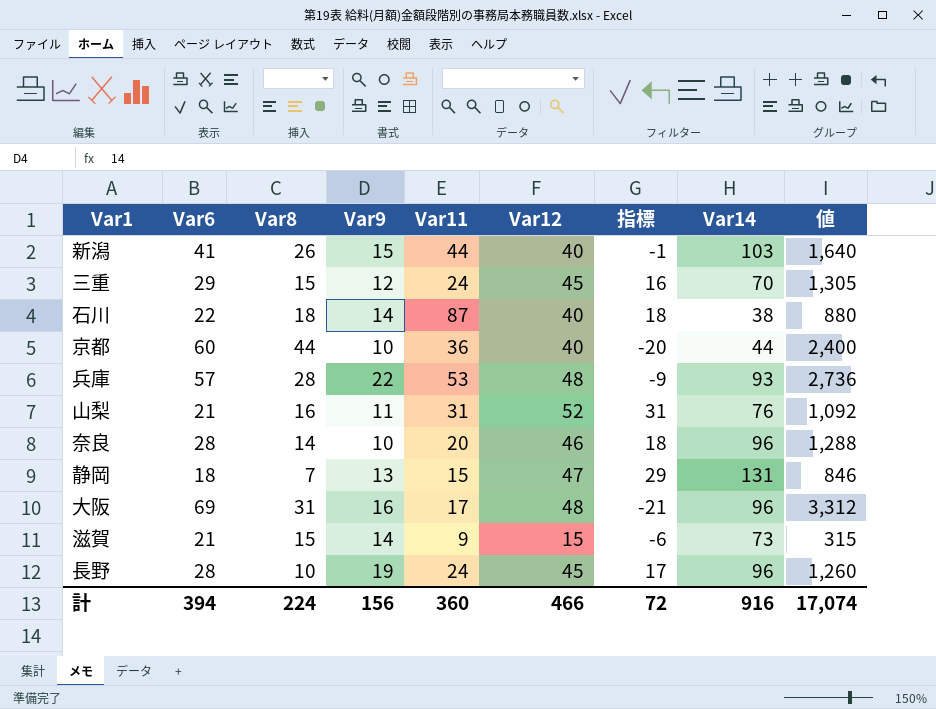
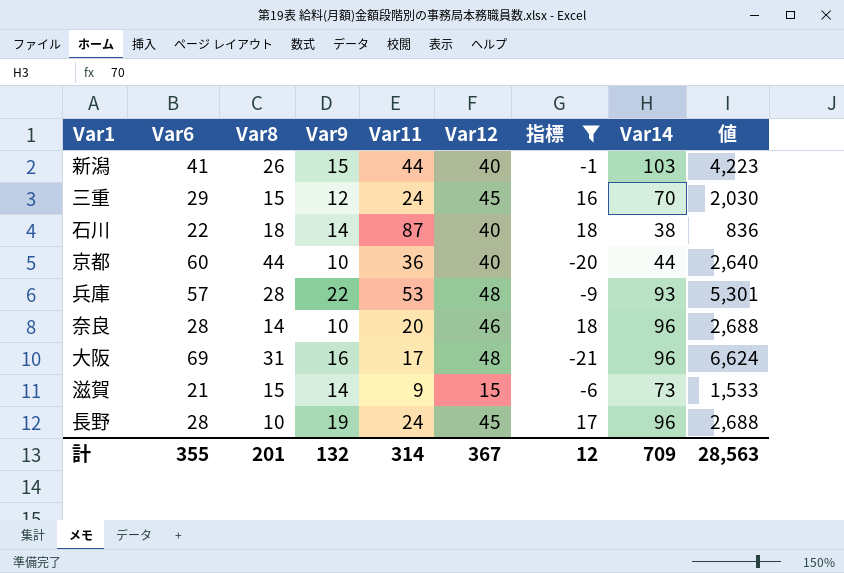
filter: none -> 指標 <= 18
column 値 | formula: [Var6] * [Var12] -> [Var6] * [Var14]
計 | Var6: 394 -> 355
計 | Var8: 224 -> 201
計 | Var9: 156 -> 132
計 | Var11: 360 -> 314
計 | Var12: 466 -> 367
計 | 指標: 72 -> 12
計 | Var14: 916 -> 709
計 | 値: 17,074 -> 28,563

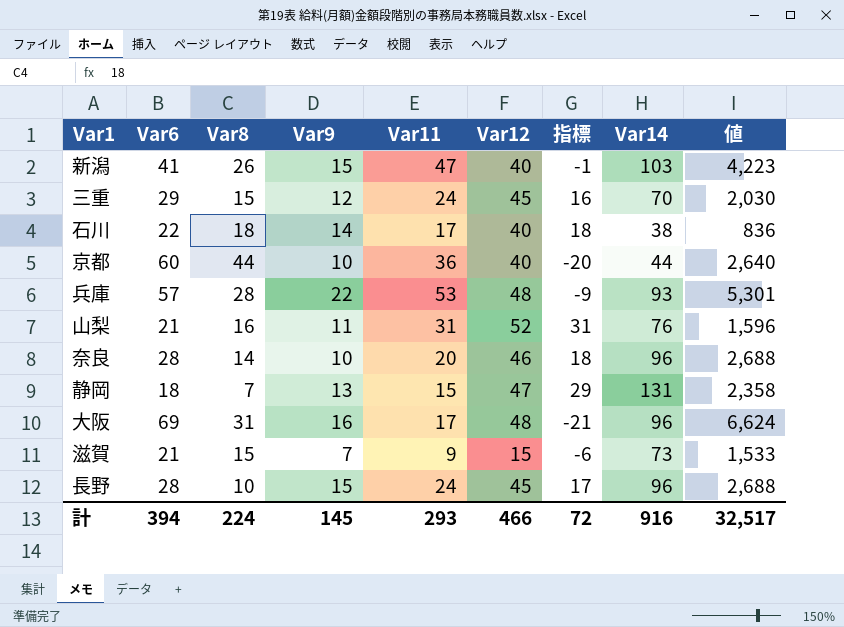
filter: 指標 <= 18 -> none
新潟 | Var11: 44 -> 47
石川 | Var11: 87 -> 17
滋賀 | Var9: 14 -> 7
長野 | Var9: 19 -> 15
計 | Var6: 355 -> 394
計 | Var8: 201 -> 224
計 | Var9: 132 -> 145
計 | Var11: 314 -> 293
計 | Var12: 367 -> 466
計 | 指標: 12 -> 72
計 | Var14: 709 -> 916
計 | 値: 28,563 -> 32,517

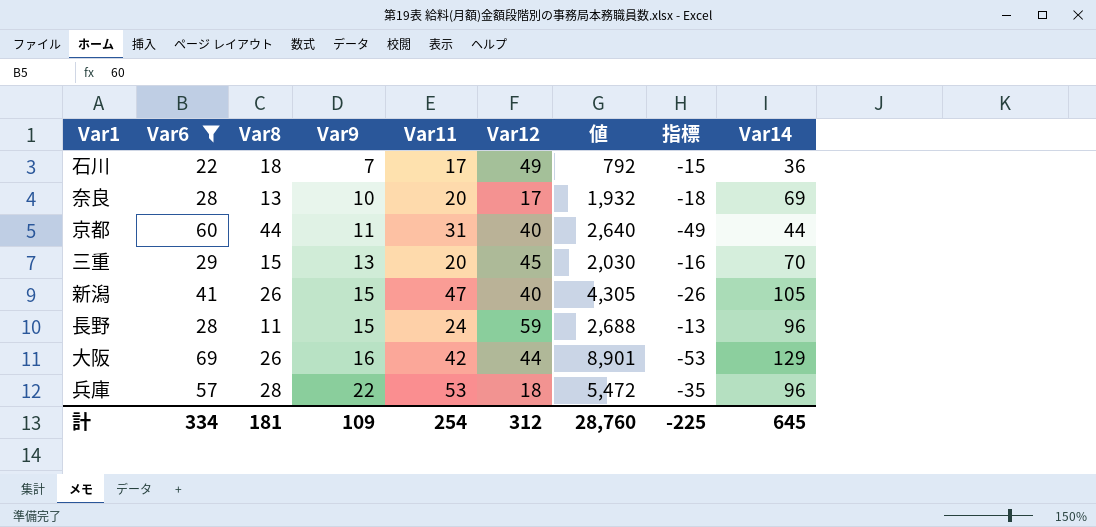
filter: none -> Var6 >= 22
row order: none -> Var9 ascending
column 値 | position: 9 -> 7
column 指標 | formula: [Var12] - [Var6] -> [Var9] - [Var6]
石川 | Var9: 14 -> 7
石川 | Var12: 40 -> 49
石川 | 値: 836 -> 792
石川 | Var14: 38 -> 36
奈良 | Var8: 14 -> 13
奈良 | Var12: 46 -> 17
奈良 | 値: 2,688 -> 1,932
奈良 | Var14: 96 -> 69
京都 | Var9: 10 -> 11
京都 | Var11: 36 -> 31
三重 | Var9: 12 -> 13
三重 | Var11: 24 -> 20
新潟 | 値: 4,223 -> 4,305
新潟 | Var14: 103 -> 105
長野 | Var8: 10 -> 11
長野 | Var12: 45 -> 59
大阪 | Var8: 31 -> 26
大阪 | Var11: 17 -> 42
大阪 | Var12: 48 -> 44
大阪 | 値: 6,624 -> 8,901
大阪 | Var14: 96 -> 129
兵庫 | Var12: 48 -> 18
兵庫 | 値: 5,301 -> 5,472
兵庫 | Var14: 93 -> 96
計 | Var6: 394 -> 334
計 | Var8: 224 -> 181
計 | Var9: 145 -> 109
計 | Var11: 293 -> 254
計 | Var12: 466 -> 312
計 | 値: 32,517 -> 28,760
計 | 指標: 72 -> -225
計 | Var14: 916 -> 645

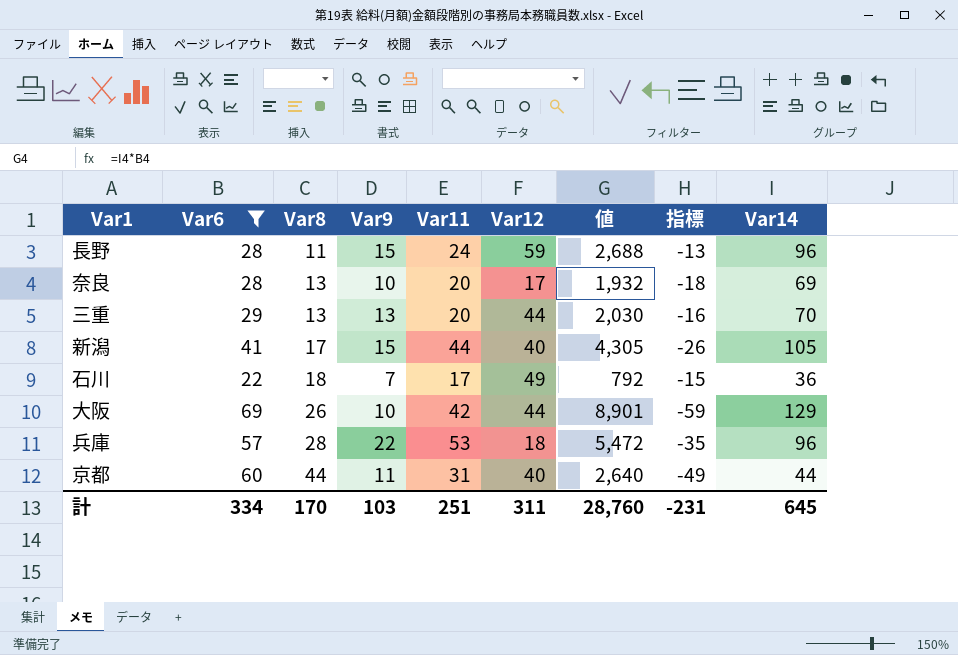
row order: Var9 ascending -> Var8 ascending
三重 | Var8: 15 -> 13
三重 | Var12: 45 -> 44
新潟 | Var8: 26 -> 17
新潟 | Var11: 47 -> 44
大阪 | Var9: 16 -> 10
大阪 | 指標: -53 -> -59
計 | Var8: 181 -> 170
計 | Var9: 109 -> 103
計 | Var11: 254 -> 251
計 | Var12: 312 -> 311
計 | 指標: -225 -> -231

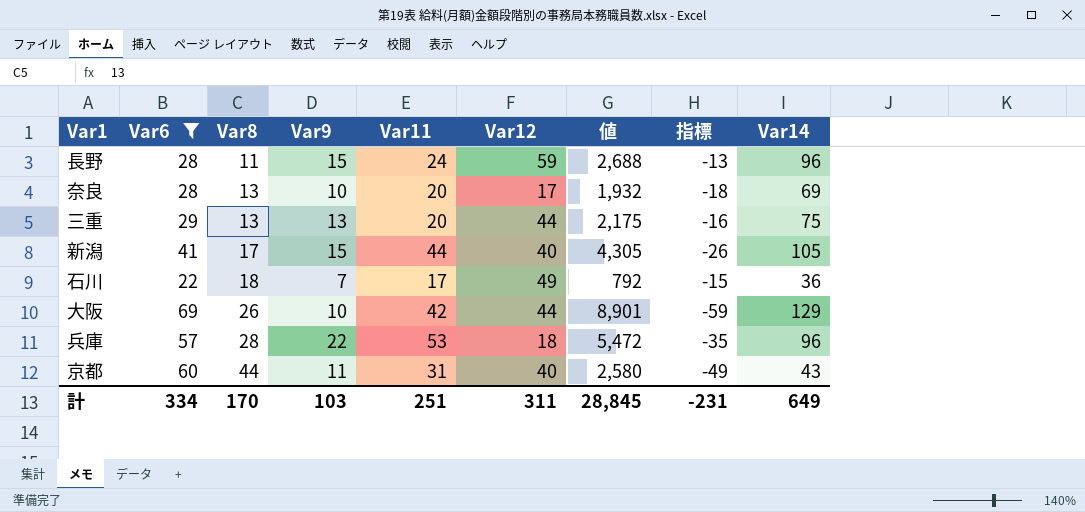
三重 | 値: 2,030 -> 2,175
三重 | Var14: 70 -> 75
京都 | 値: 2,640 -> 2,580
京都 | Var14: 44 -> 43
計 | 値: 28,760 -> 28,845
計 | Var14: 645 -> 649

